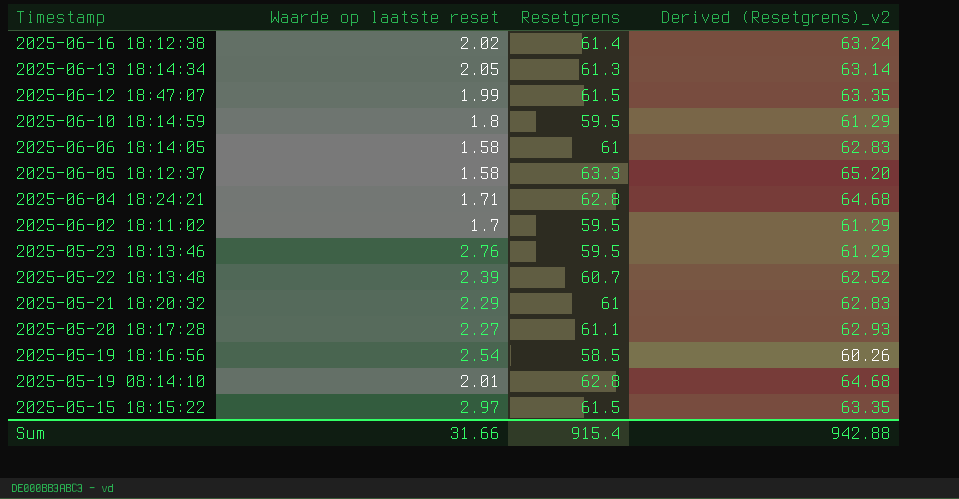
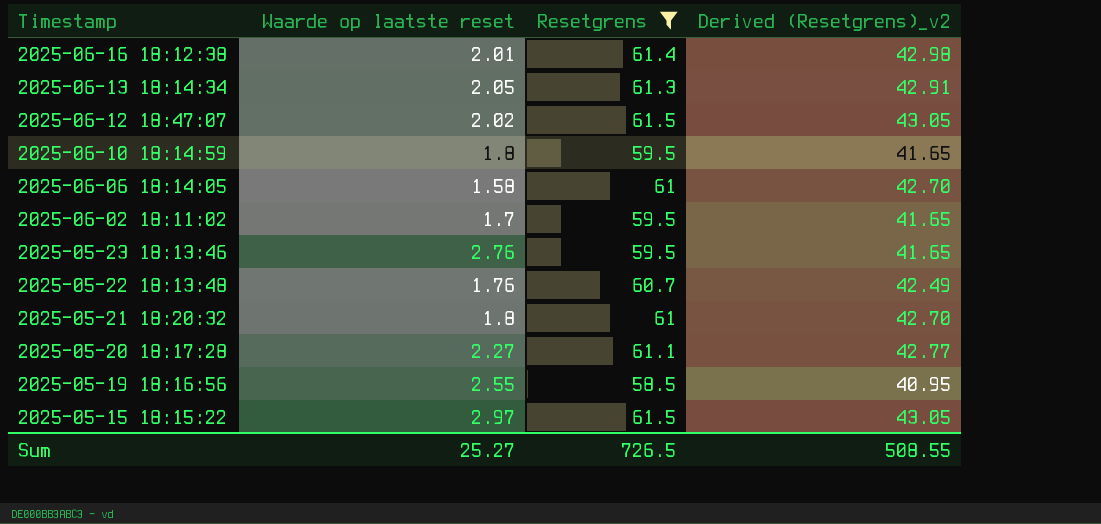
filter: none -> Resetgrens <= 61.5
column Derived (Resetgrens)_v2 | formula: [Resetgrens] * 1.03 -> [Resetgrens] * 0.7
2025-06-16 18:12:38 | Waarde op laatste reset: 2.02 -> 2.01
2025-06-12 18:47:07 | Waarde op laatste reset: 1.99 -> 2.02
2025-05-22 18:13:48 | Waarde op laatste reset: 2.39 -> 1.76
2025-05-21 18:20:32 | Waarde op laatste reset: 2.29 -> 1.8
2025-05-19 18:16:56 | Waarde op laatste reset: 2.54 -> 2.55
Sum | Waarde op laatste reset: 31.66 -> 25.27
Sum | Resetgrens: 915.4 -> 726.5
Sum | Derived (Resetgrens)_v2: 942.88 -> 508.55

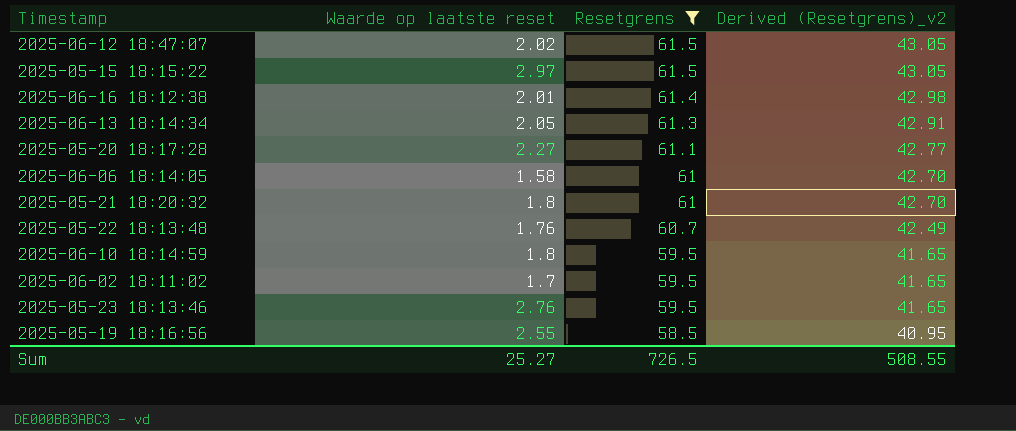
row order: Timestamp descending -> Resetgrens descending

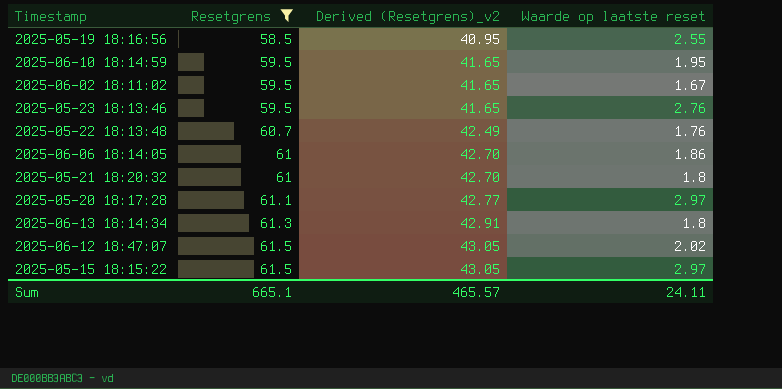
row order: Resetgrens descending -> Resetgrens ascending
column Waarde op laatste reset | position: 2 -> 4
row 2025-06-16 18:12:38: 2.01 | 61.4 | 42.98 -> none
2025-06-10 18:14:59 | Waarde op laatste reset: 1.8 -> 1.95
2025-06-02 18:11:02 | Waarde op laatste reset: 1.7 -> 1.67
2025-06-06 18:14:05 | Waarde op laatste reset: 1.58 -> 1.86
2025-05-20 18:17:28 | Waarde op laatste reset: 2.27 -> 2.97
2025-06-13 18:14:34 | Waarde op laatste reset: 2.05 -> 1.8
Sum | Resetgrens: 726.5 -> 665.1
Sum | Derived (Resetgrens)_v2: 508.55 -> 465.57
Sum | Waarde op laatste reset: 25.27 -> 24.11

